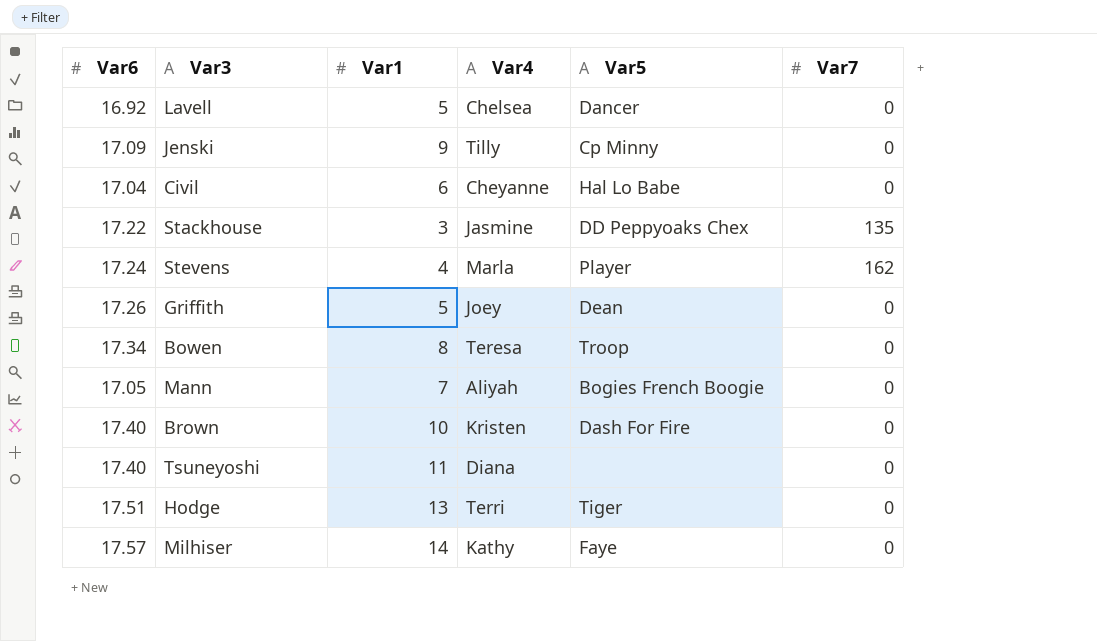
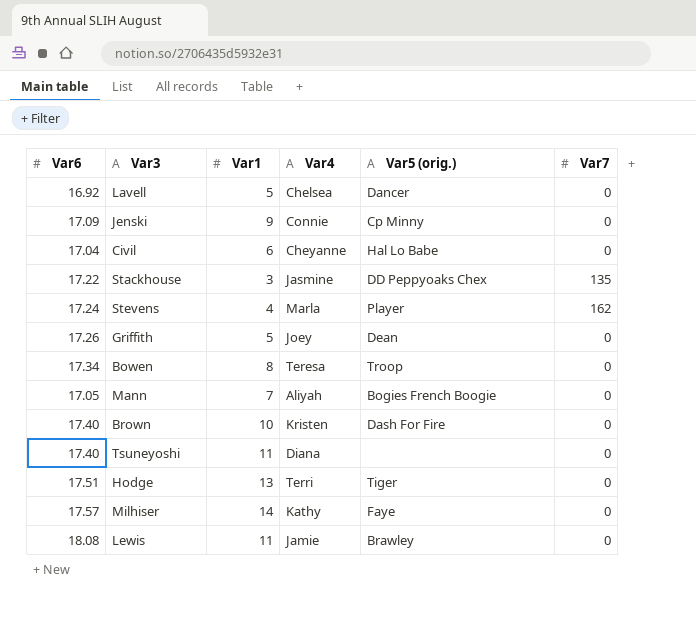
column name: Var5 -> Var5 (orig.)
Jenski | Var4: Tilly -> Connie
row Lewis: none -> 18.08 | 11 | Jamie | Brawley | 0

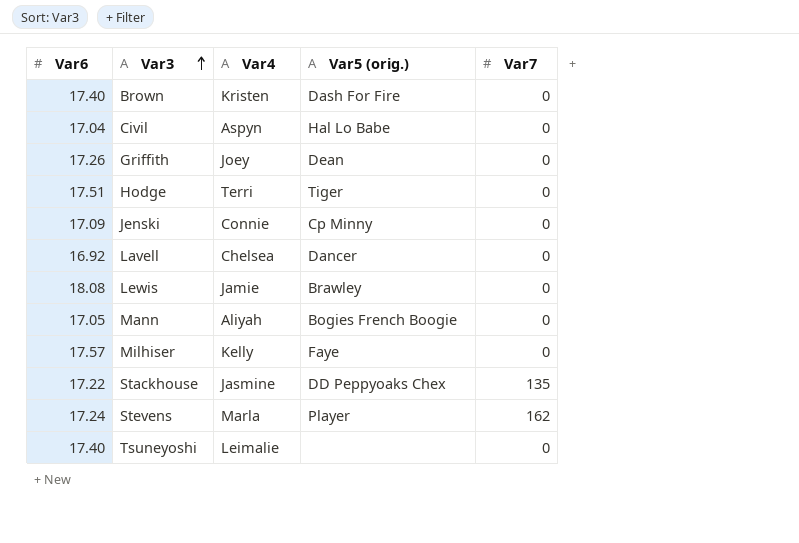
row order: none -> Var3 ascending
column Var1 | position: 3 -> none
row Bowen: 17.34 | 8 | Teresa | Troop | 0 -> none
Civil | Var4: Cheyanne -> Aspyn
Milhiser | Var4: Kathy -> Kelly
Tsuneyoshi | Var4: Diana -> Leimalie

